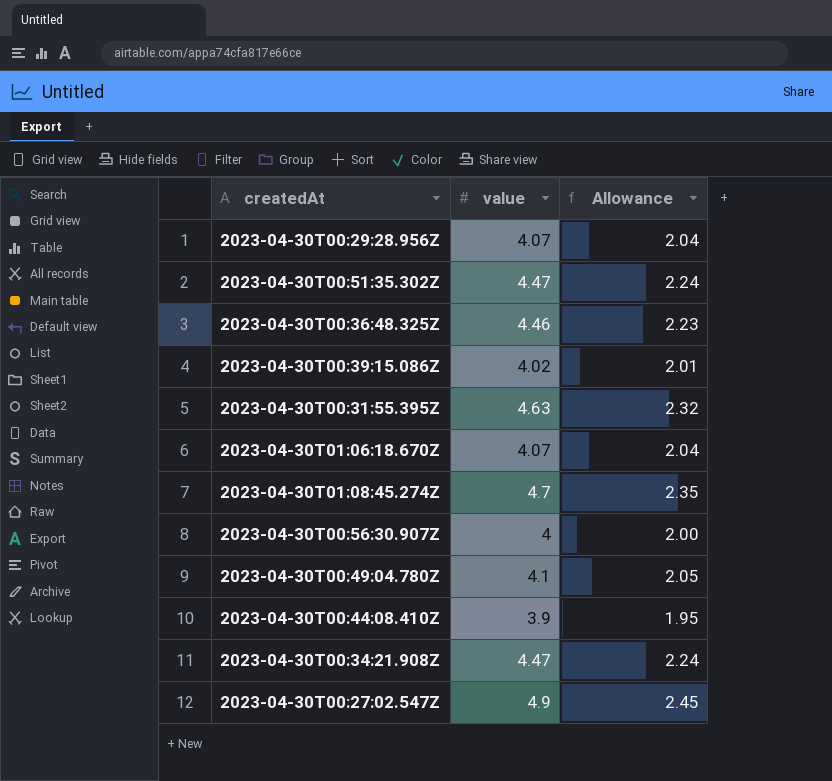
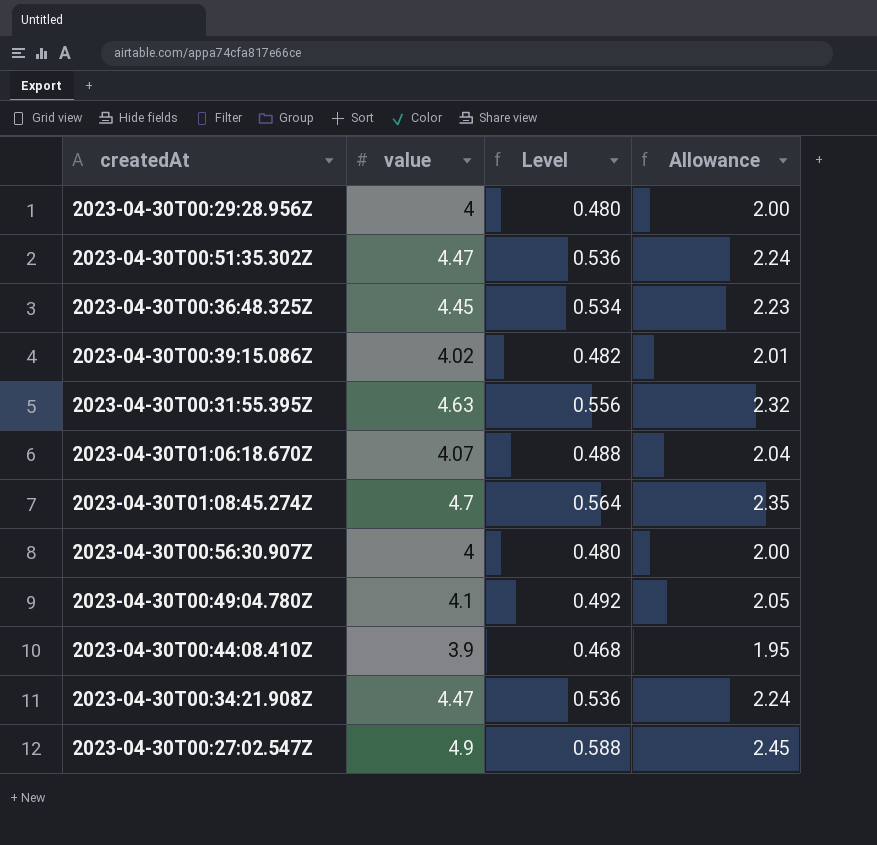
column Level | formula: none -> [value] * 0.12
2023-04-30T00:29:28.956Z | value: 4.07 -> 4
2023-04-30T00:29:28.956Z | Allowance: 2.04 -> 2.00
2023-04-30T00:36:48.325Z | value: 4.46 -> 4.45

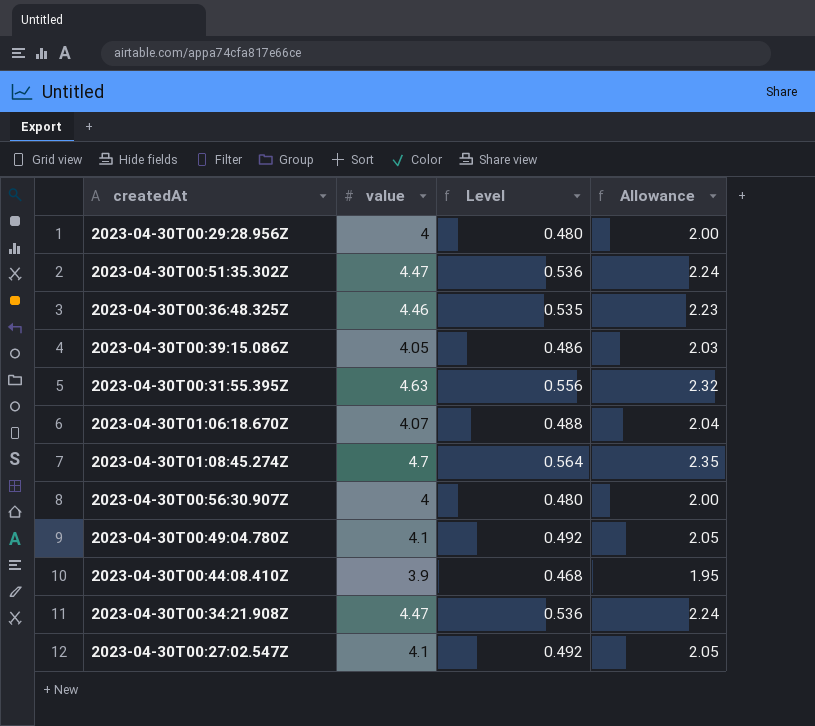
2023-04-30T00:36:48.325Z | value: 4.45 -> 4.46
2023-04-30T00:36:48.325Z | Level: 0.534 -> 0.535
2023-04-30T00:39:15.086Z | value: 4.02 -> 4.05
2023-04-30T00:39:15.086Z | Level: 0.482 -> 0.486
2023-04-30T00:39:15.086Z | Allowance: 2.01 -> 2.03
2023-04-30T00:27:02.547Z | value: 4.9 -> 4.1
2023-04-30T00:27:02.547Z | Level: 0.588 -> 0.492
2023-04-30T00:27:02.547Z | Allowance: 2.45 -> 2.05

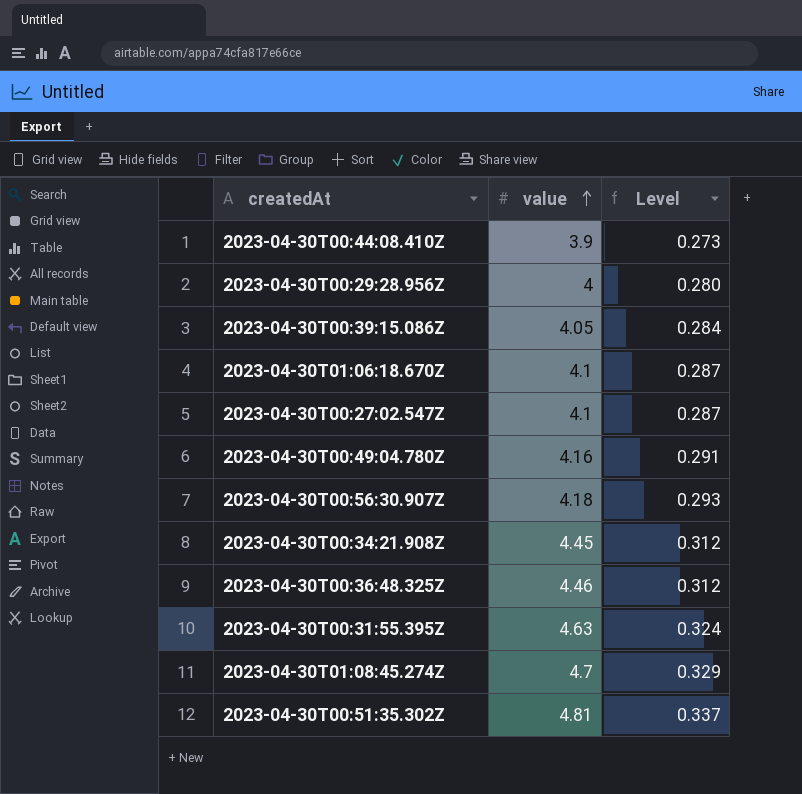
row order: none -> value ascending
column Allowance | formula: [value] * 0.5 -> none
column Level | formula: [value] * 0.12 -> [value] * 0.07
2023-04-30T01:06:18.670Z | value: 4.07 -> 4.1
2023-04-30T00:49:04.780Z | value: 4.1 -> 4.16
2023-04-30T00:56:30.907Z | value: 4 -> 4.18
2023-04-30T00:34:21.908Z | value: 4.47 -> 4.45
2023-04-30T00:51:35.302Z | value: 4.47 -> 4.81

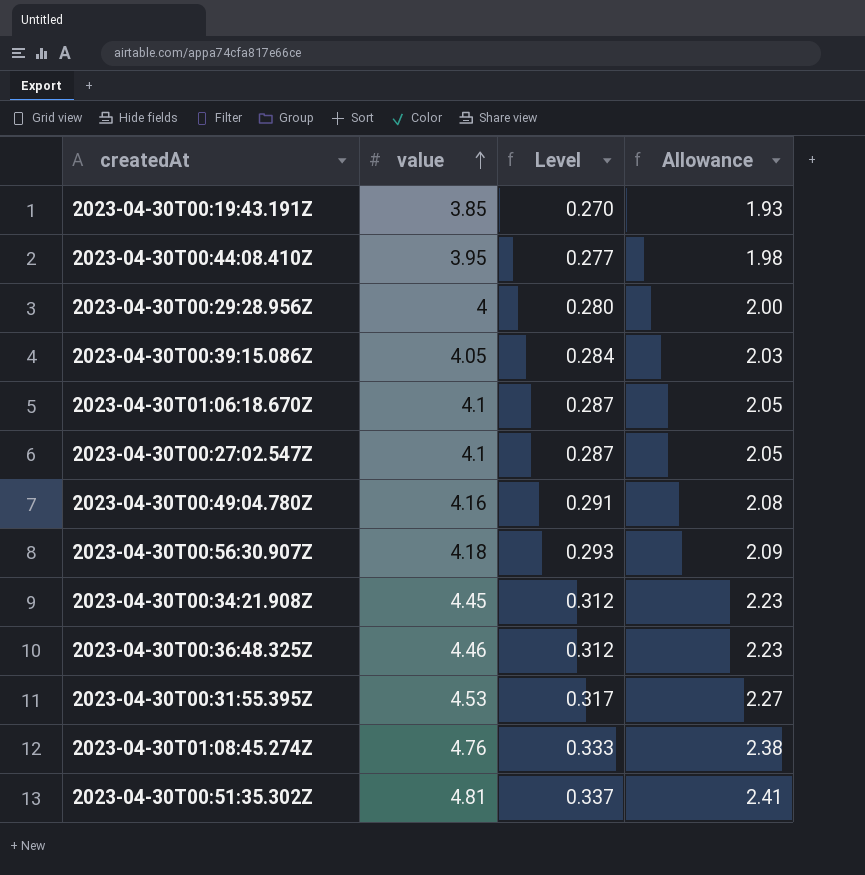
column Allowance | formula: none -> [value] * 0.5
row 2023-04-30T00:19:43.191Z: none -> 3.85 | 0.270 | 1.93
2023-04-30T00:44:08.410Z | value: 3.9 -> 3.95
2023-04-30T00:44:08.410Z | Level: 0.273 -> 0.277
2023-04-30T00:31:55.395Z | value: 4.63 -> 4.53
2023-04-30T00:31:55.395Z | Level: 0.324 -> 0.317
2023-04-30T01:08:45.274Z | value: 4.7 -> 4.76
2023-04-30T01:08:45.274Z | Level: 0.329 -> 0.333

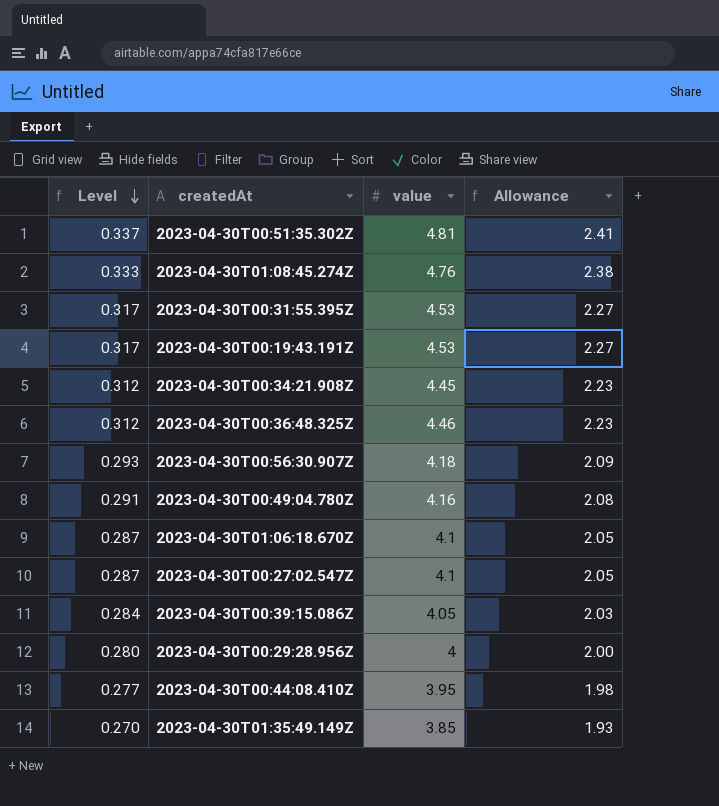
row order: value ascending -> Level descending
column Level | position: 3 -> 1
2023-04-30T00:19:43.191Z | Level: 0.270 -> 0.317
2023-04-30T00:19:43.191Z | value: 3.85 -> 4.53
2023-04-30T00:19:43.191Z | Allowance: 1.93 -> 2.27
row 2023-04-30T01:35:49.149Z: none -> 0.270 | 3.85 | 1.93

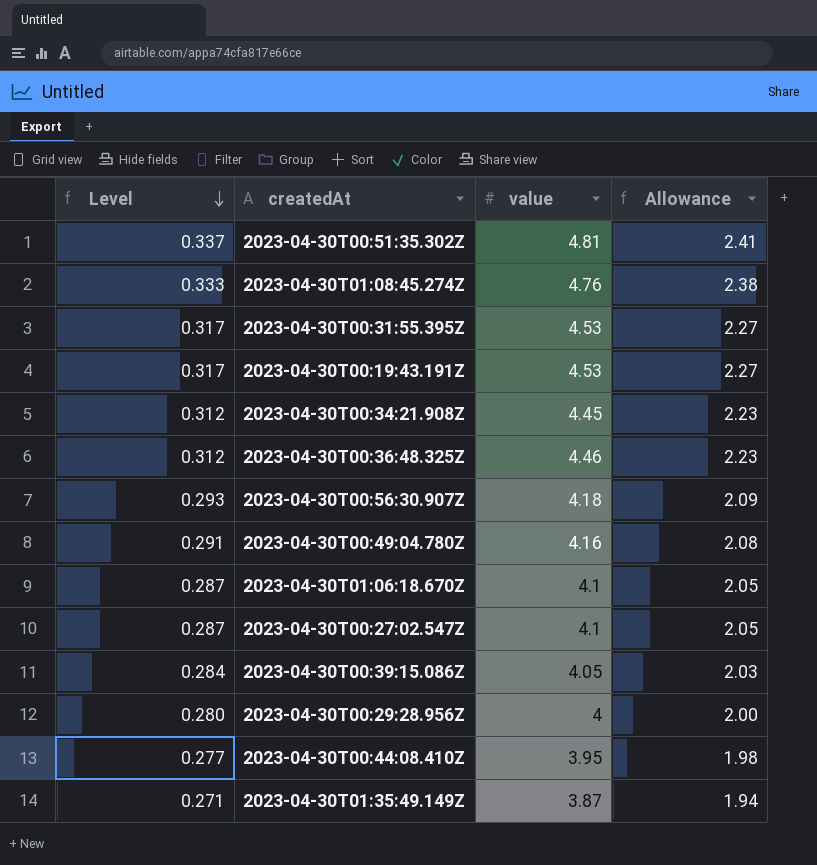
2023-04-30T01:35:49.149Z | Level: 0.270 -> 0.271
2023-04-30T01:35:49.149Z | value: 3.85 -> 3.87
2023-04-30T01:35:49.149Z | Allowance: 1.93 -> 1.94

